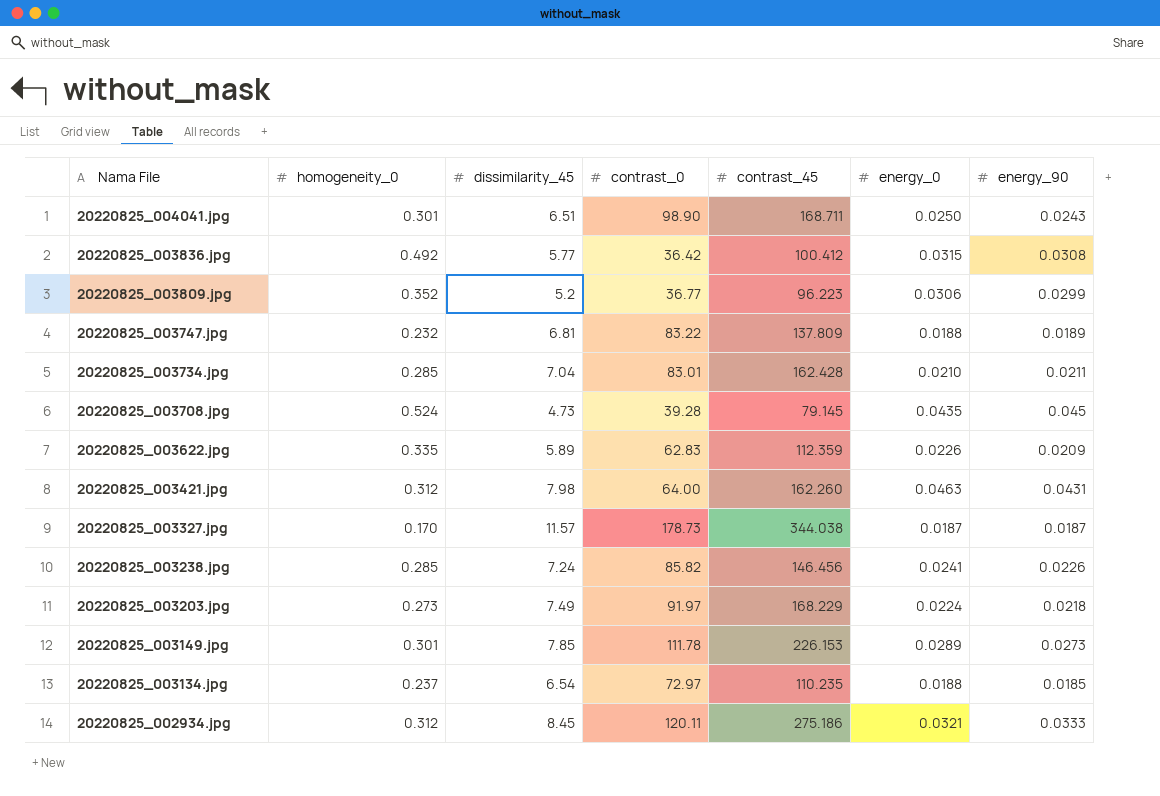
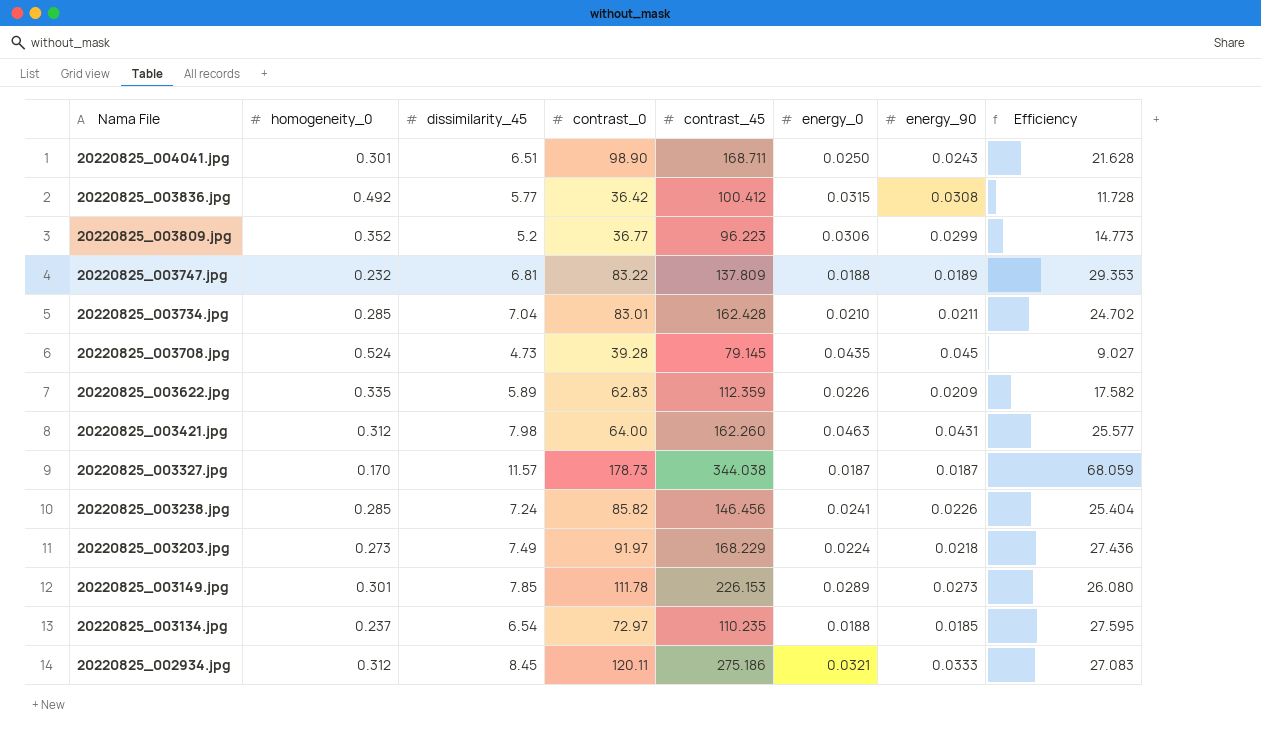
column Efficiency | formula: none -> [dissimilarity_45] / [homogeneity_0]

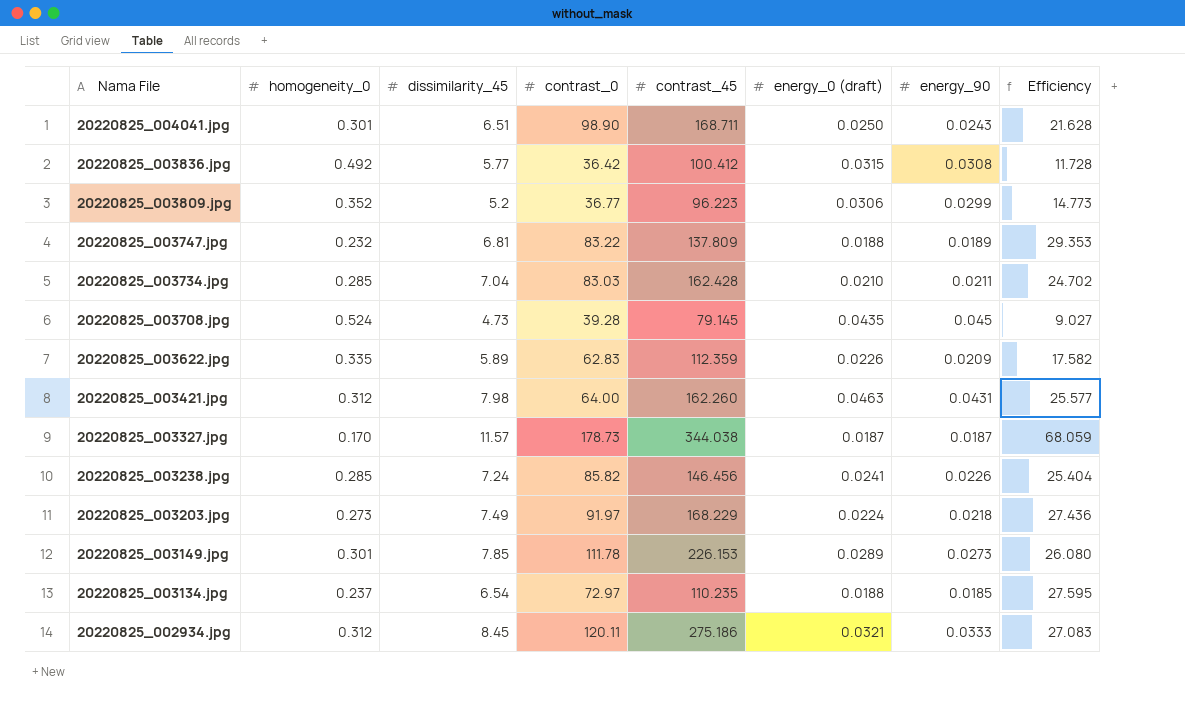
column name: energy_0 -> energy_0 (draft)
20220825_003734.jpg | contrast_0: 83.01 -> 83.03

